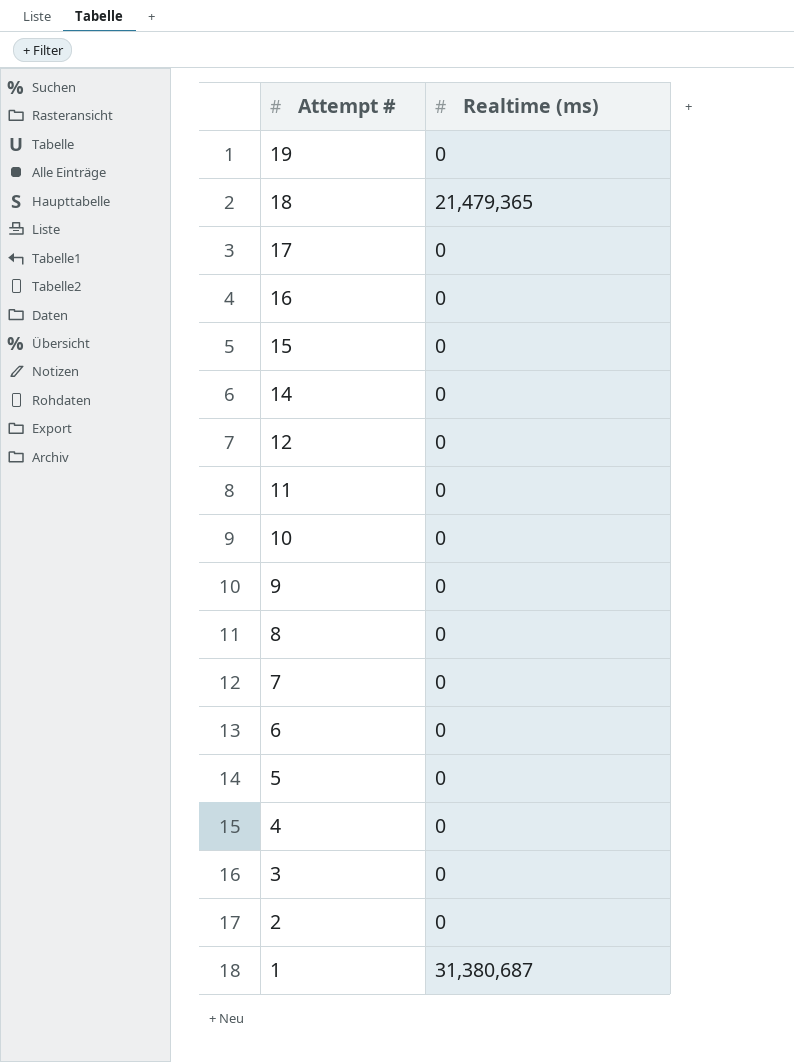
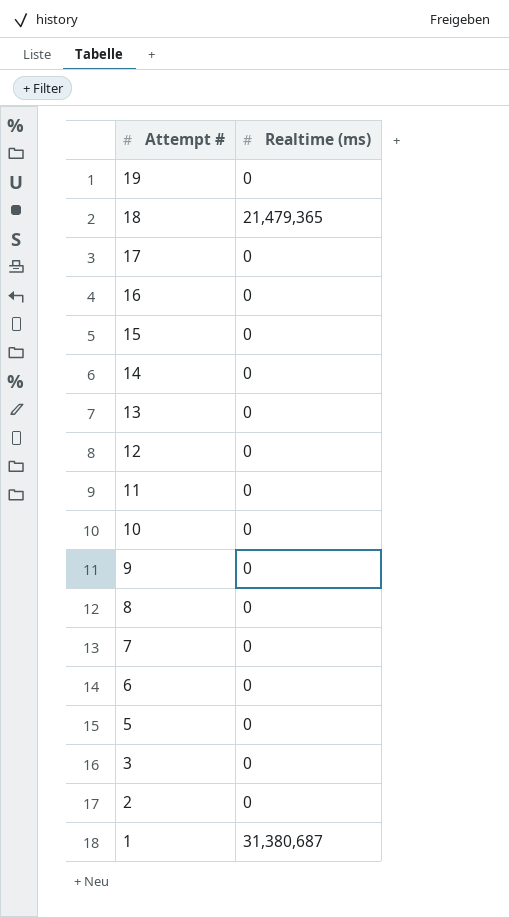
row 4: 0 -> none
row 13: none -> 0

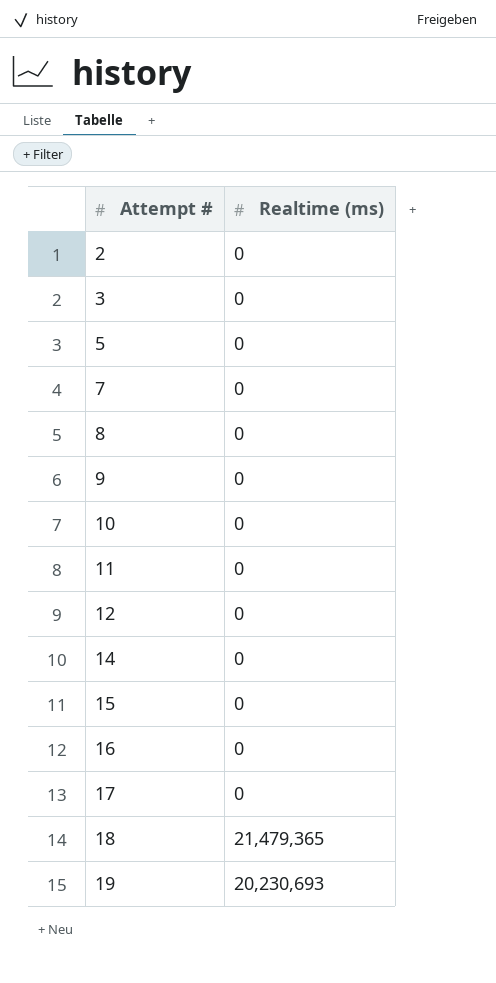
row order: Attempt # descending -> Attempt # ascending
row 13: 0 -> none
row 6: 0 -> none
row 1: 31,380,687 -> none
19 | Realtime (ms): 0 -> 20,230,693

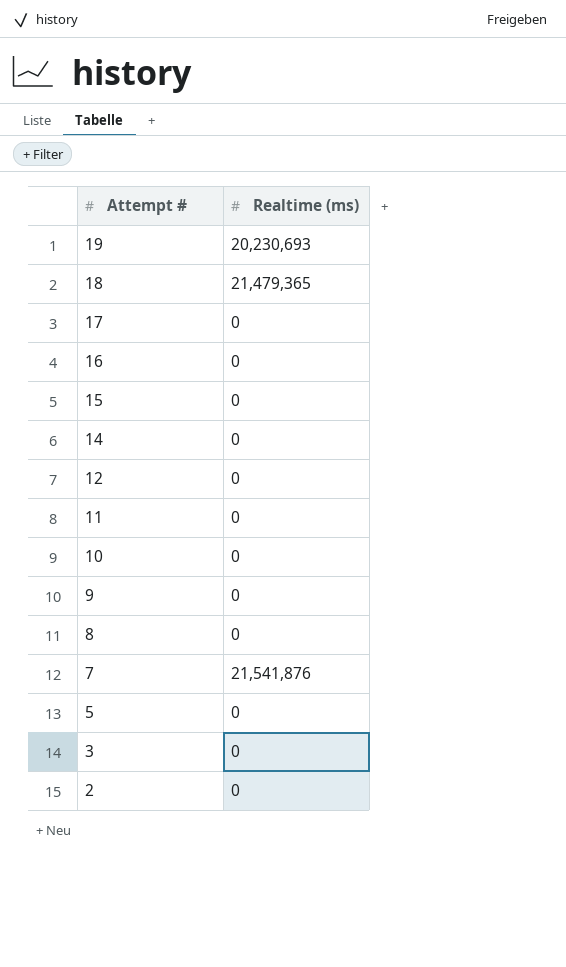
row order: Attempt # ascending -> Attempt # descending
7 | Realtime (ms): 0 -> 21,541,876

